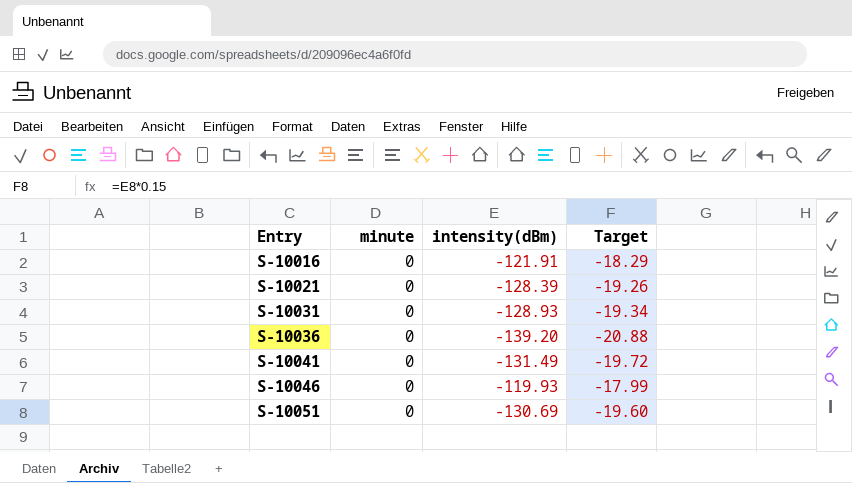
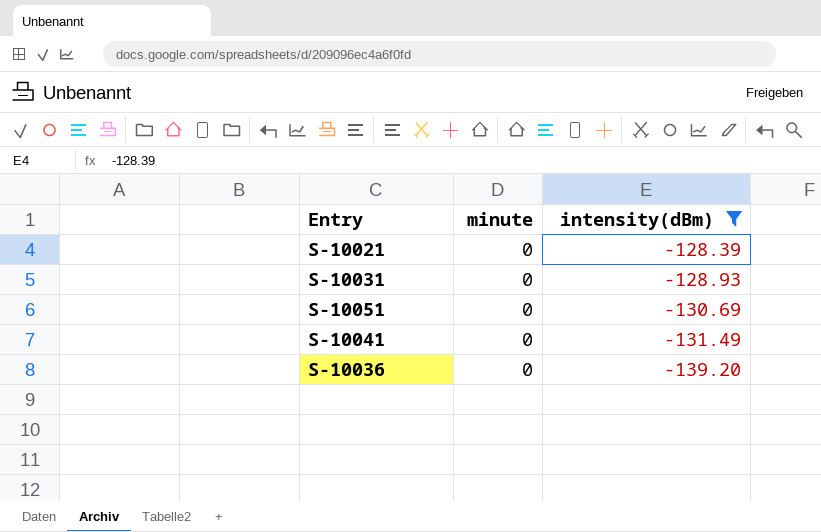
filter: none -> intensity(dBm) <= -128.39
row order: Entry ascending -> intensity(dBm) descending
column Target | formula: [intensity(dBm)] * 0.15 -> none

